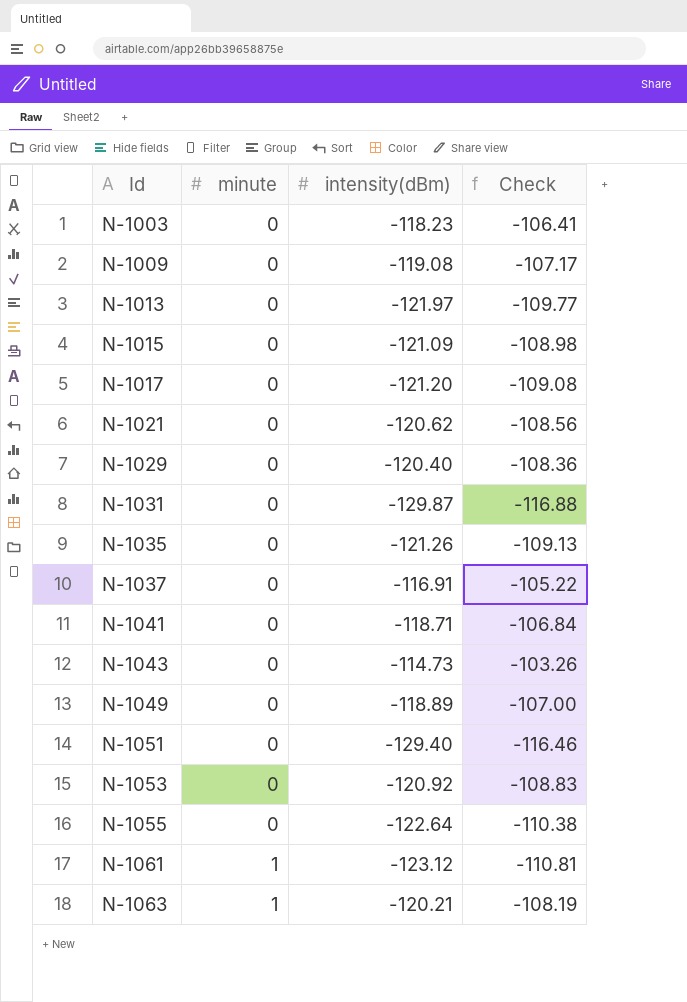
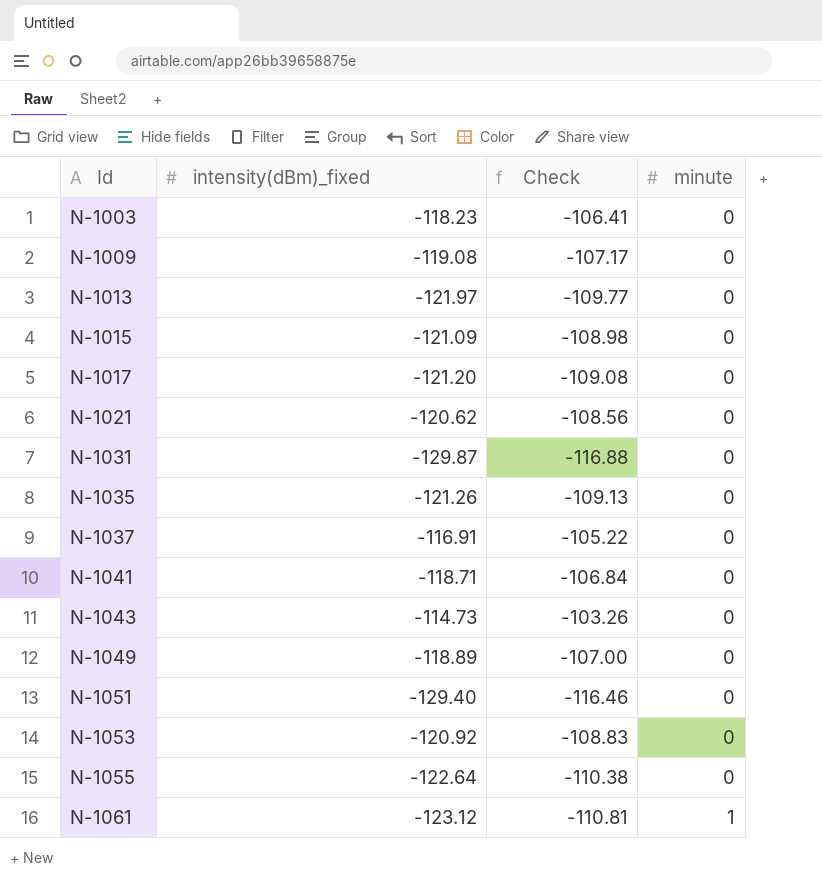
column name: intensity(dBm) -> intensity(dBm)_fixed
column minute | position: 2 -> 4
row N-1029: 0 | -120.40 | -108.36 -> none
row N-1063: 1 | -120.21 | -108.19 -> none

